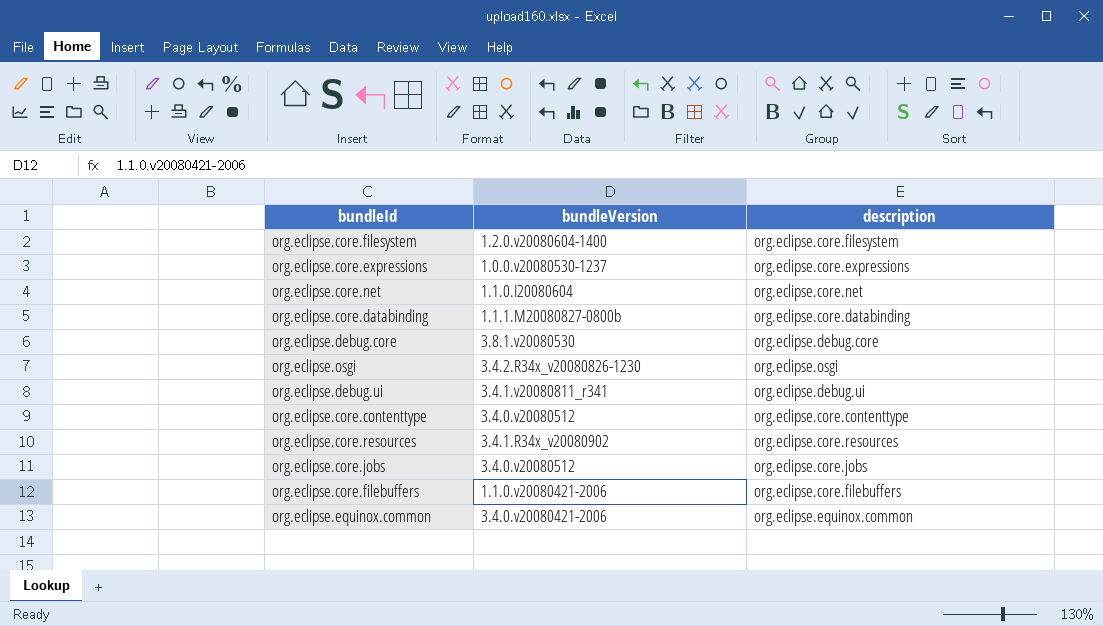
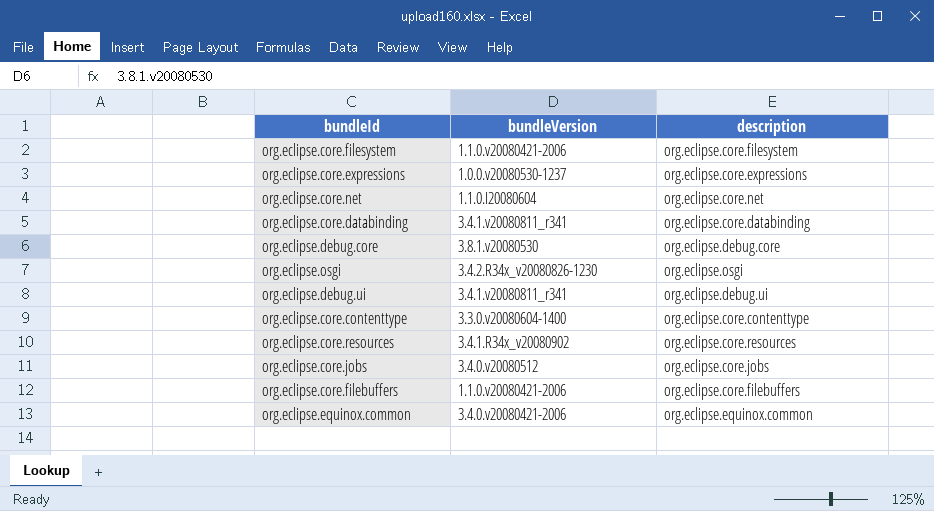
org.eclipse.core.filesystem | bundleVersion: 1.2.0.v20080604-1400 -> 1.1.0.v20080421-2006
org.eclipse.core.databinding | bundleVersion: 1.1.1.M20080827-0800b -> 3.4.1.v20080811_r341
org.eclipse.core.contenttype | bundleVersion: 3.4.0.v20080512 -> 3.3.0.v20080604-1400

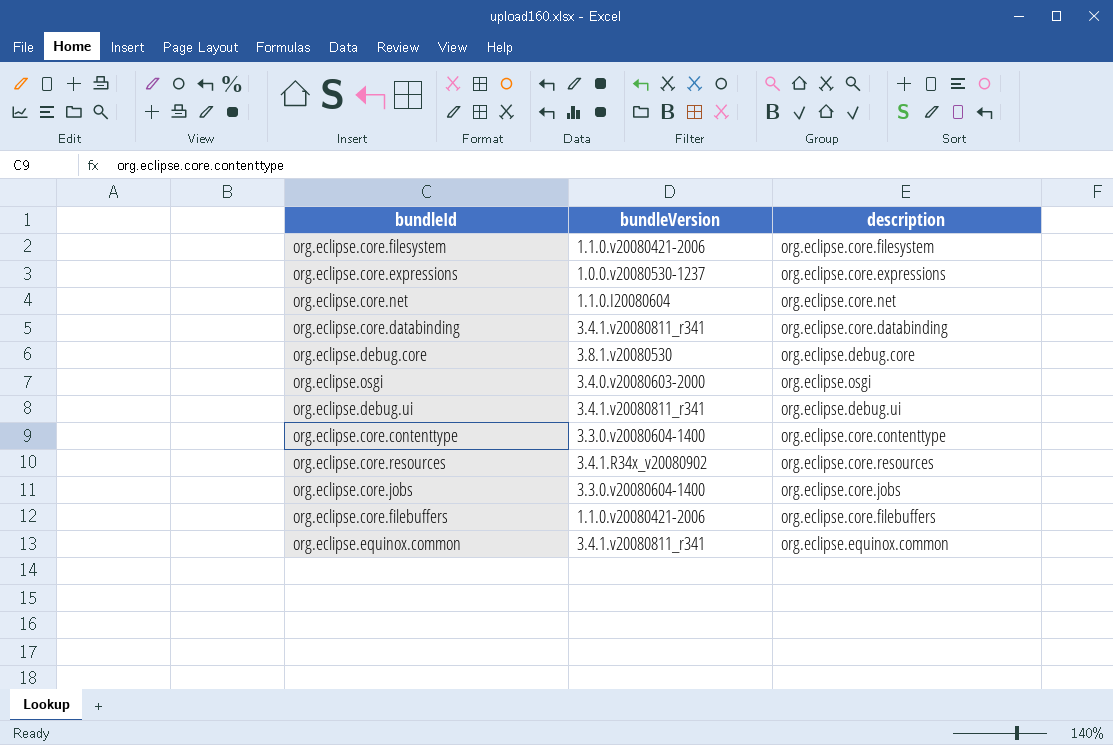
org.eclipse.osgi | bundleVersion: 3.4.2.R34x_v20080826-1230 -> 3.4.0.v20080603-2000
org.eclipse.core.jobs | bundleVersion: 3.4.0.v20080512 -> 3.3.0.v20080604-1400
org.eclipse.equinox.common | bundleVersion: 3.4.0.v20080421-2006 -> 3.4.1.v20080811_r341

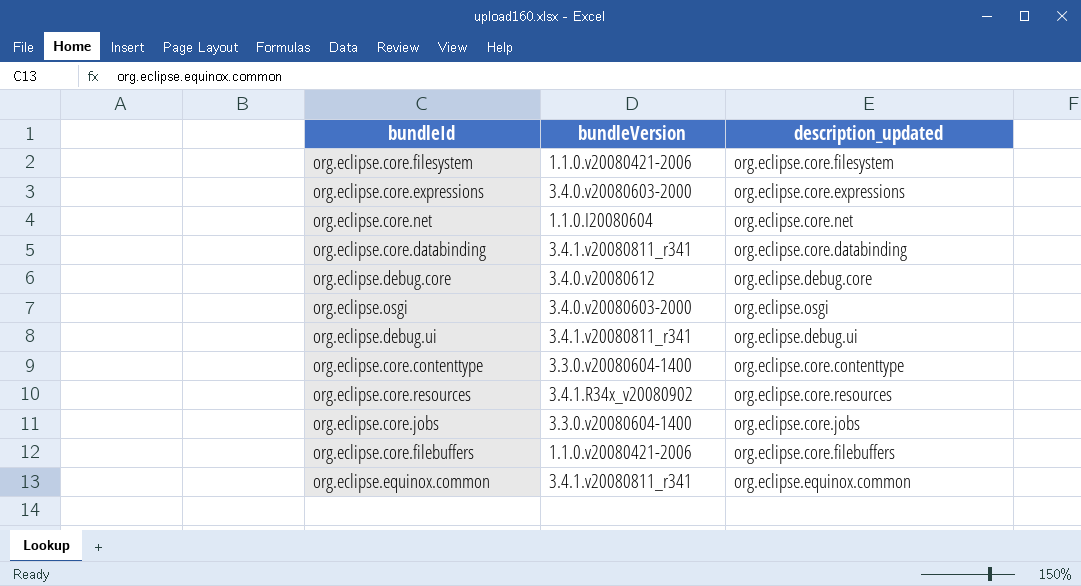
column name: description -> description_updated
org.eclipse.core.expressions | bundleVersion: 1.0.0.v20080530-1237 -> 3.4.0.v20080603-2000
org.eclipse.debug.core | bundleVersion: 3.8.1.v20080530 -> 3.4.0.v20080612

